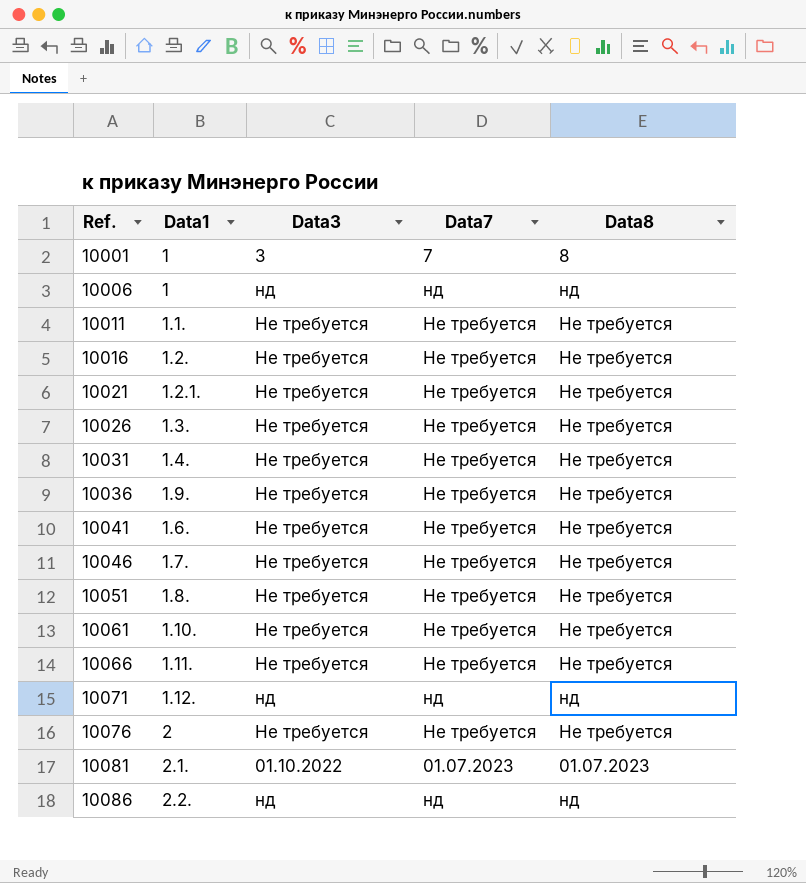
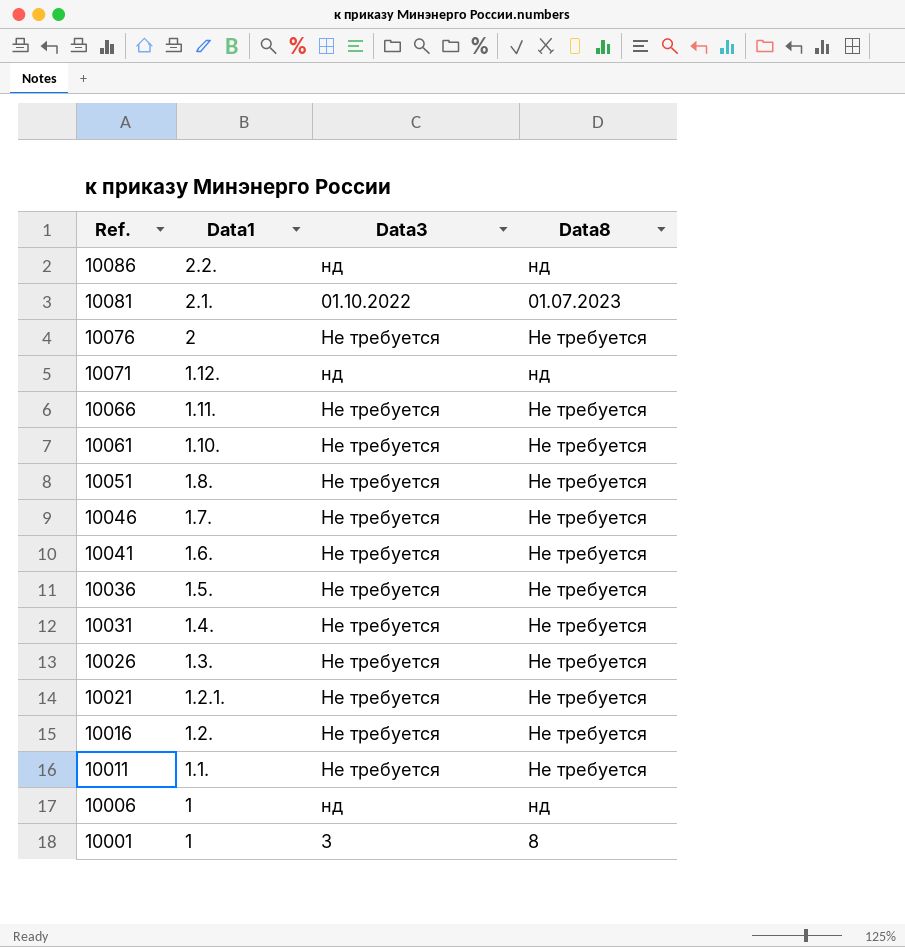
row order: Ref. ascending -> Ref. descending
column Data7 | position: 4 -> none
10036 | Data1: 1.9. -> 1.5.

